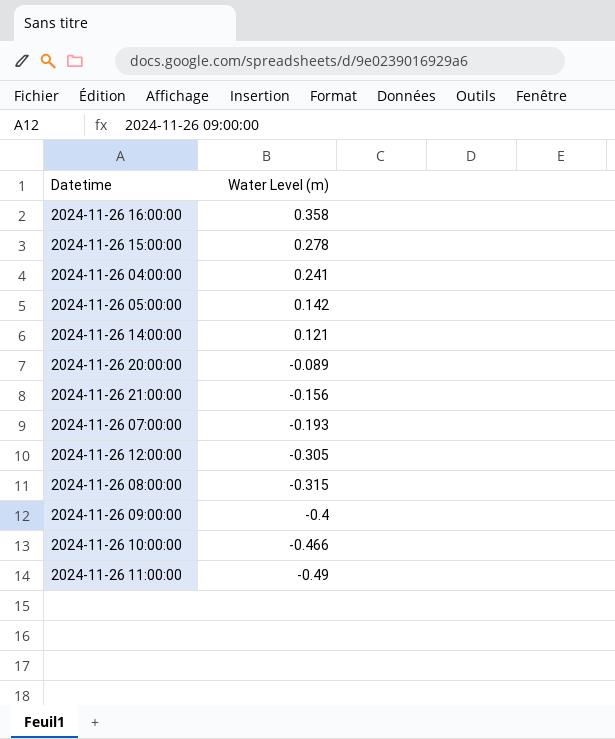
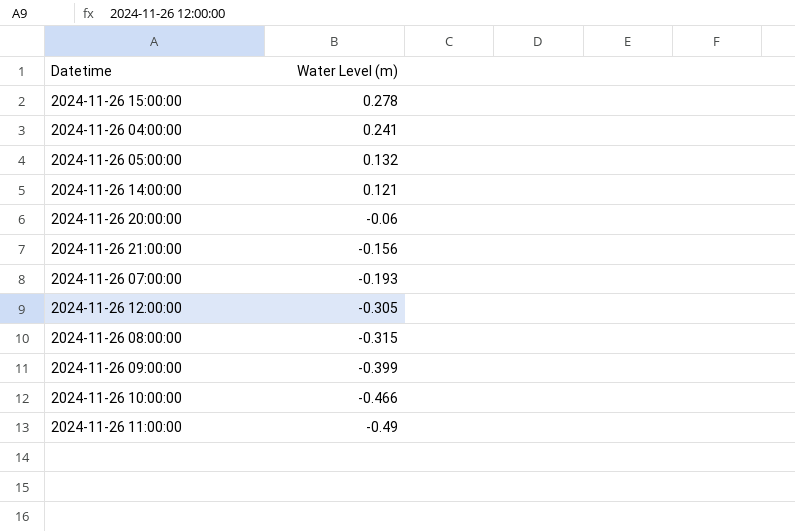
row 2024-11-26 16:00:00: 0.358 -> none
2024-11-26 05:00:00 | Water Level (m): 0.142 -> 0.132
2024-11-26 20:00:00 | Water Level (m): -0.089 -> -0.06
2024-11-26 09:00:00 | Water Level (m): -0.4 -> -0.399

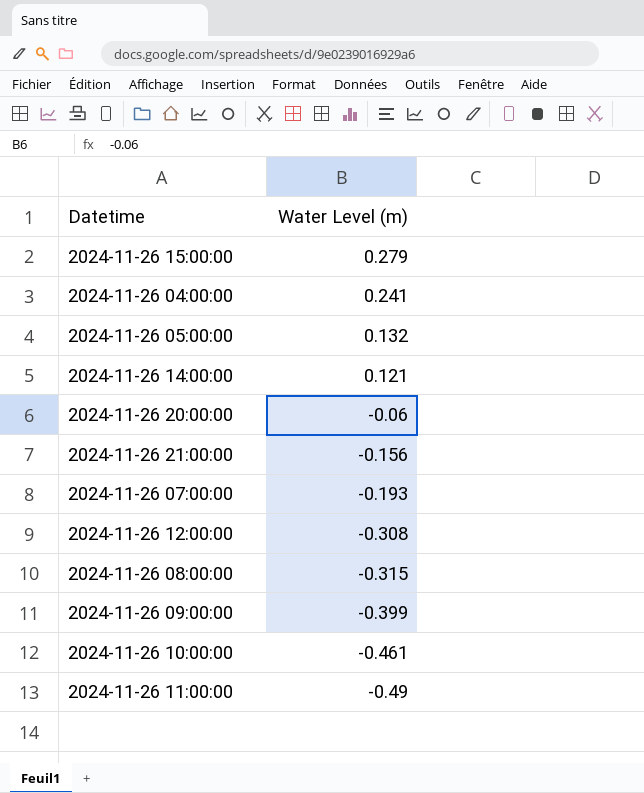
2024-11-26 15:00:00 | Water Level (m): 0.278 -> 0.279
2024-11-26 12:00:00 | Water Level (m): -0.305 -> -0.308
2024-11-26 10:00:00 | Water Level (m): -0.466 -> -0.461

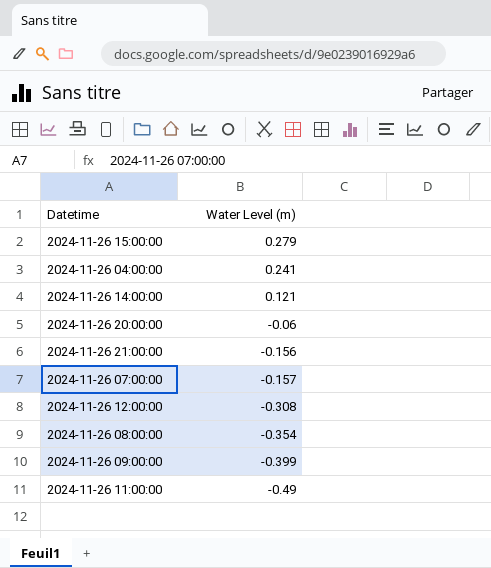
row 2024-11-26 05:00:00: 0.132 -> none
row 2024-11-26 10:00:00: -0.461 -> none
2024-11-26 07:00:00 | Water Level (m): -0.193 -> -0.157
2024-11-26 08:00:00 | Water Level (m): -0.315 -> -0.354

